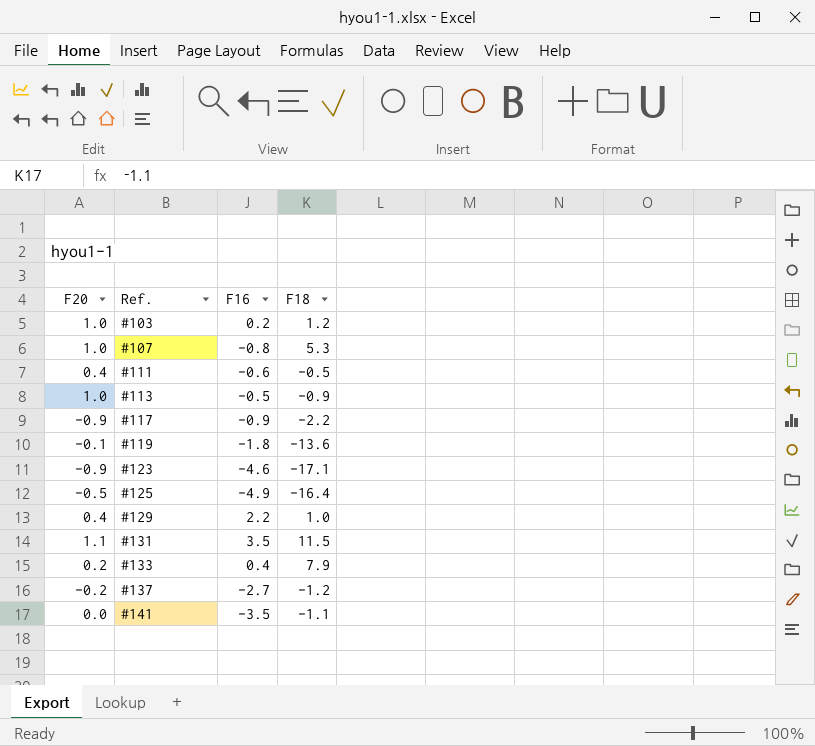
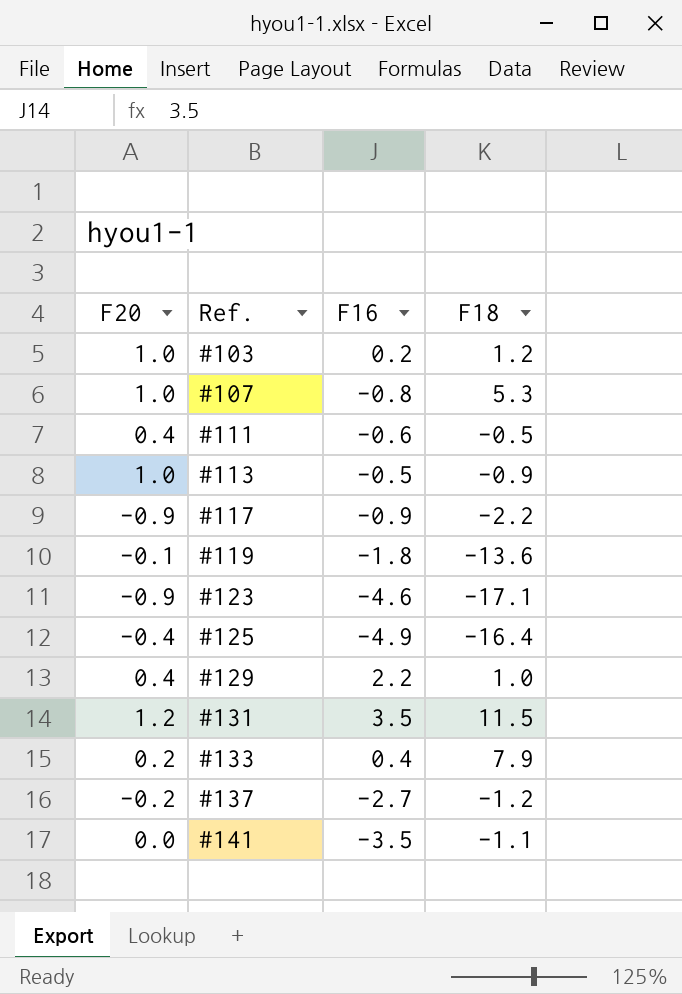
#125 | F20: -0.5 -> -0.4
#131 | F20: 1.1 -> 1.2

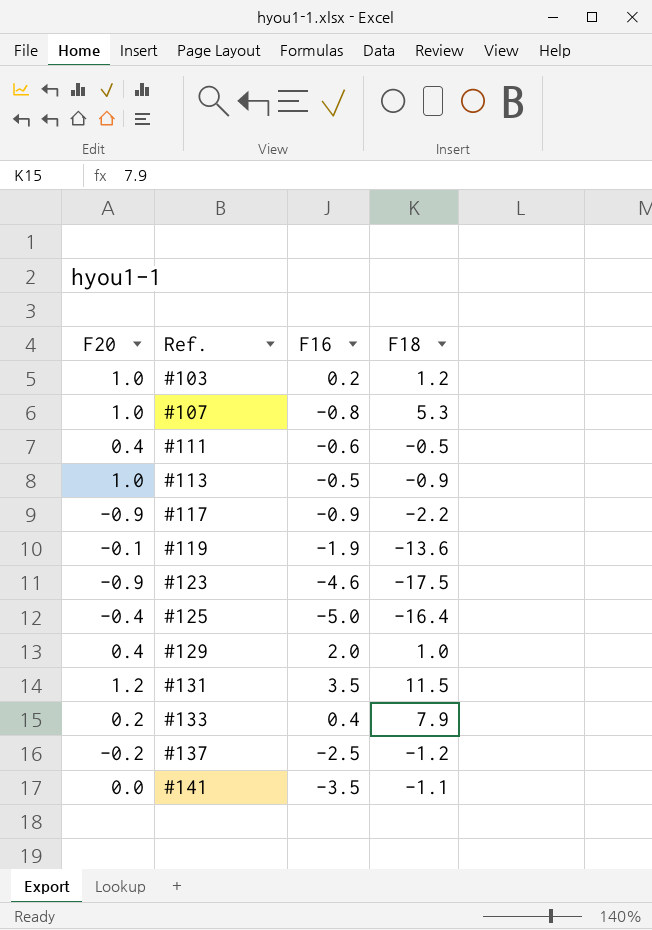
#119 | F16: -1.8 -> -1.9
#123 | F18: -17.1 -> -17.5
#125 | F16: -4.9 -> -5.0
#129 | F16: 2.2 -> 2.0
#137 | F16: -2.7 -> -2.5

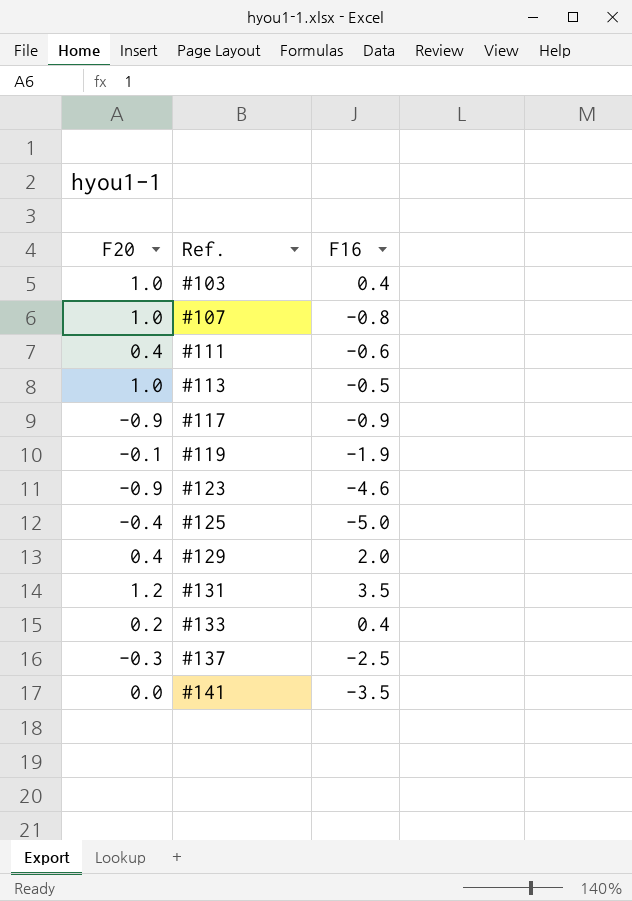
column F18 | position: 4 -> none
#103 | F16: 0.2 -> 0.4
#137 | F20: -0.2 -> -0.3

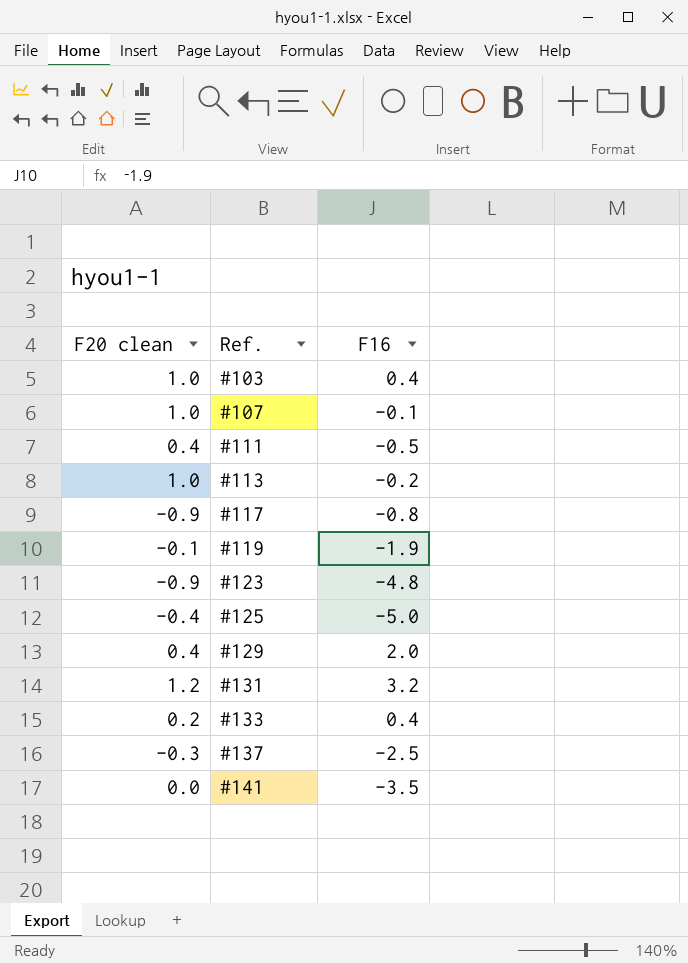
column name: F20 -> F20 clean
#107 | F16: -0.8 -> -0.1
#111 | F16: -0.6 -> -0.5
#113 | F16: -0.5 -> -0.2
#117 | F16: -0.9 -> -0.8
#123 | F16: -4.6 -> -4.8
#131 | F16: 3.5 -> 3.2

